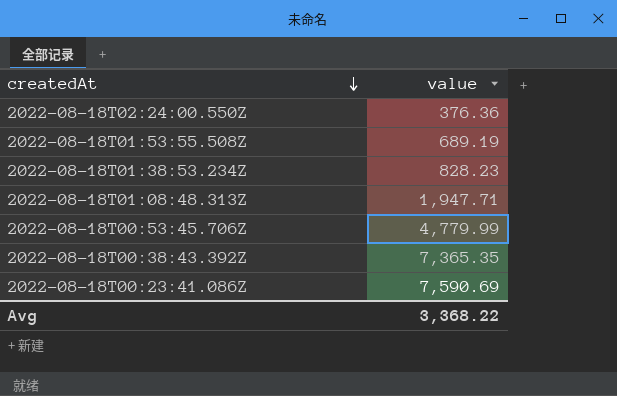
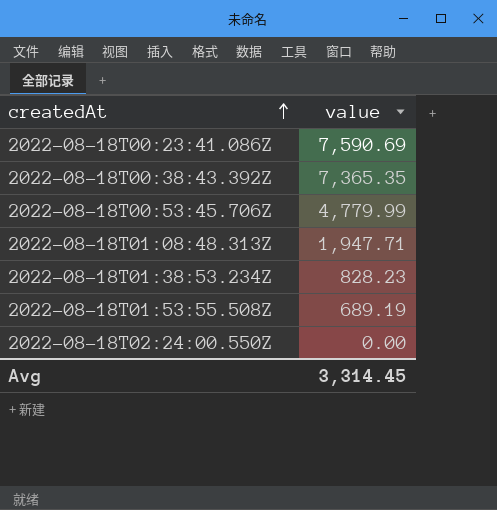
row order: createdAt descending -> createdAt ascending
2022-08-18T02:24:00.550Z | value: 376.36 -> 0.00
Avg | value: 3,368.22 -> 3,314.45

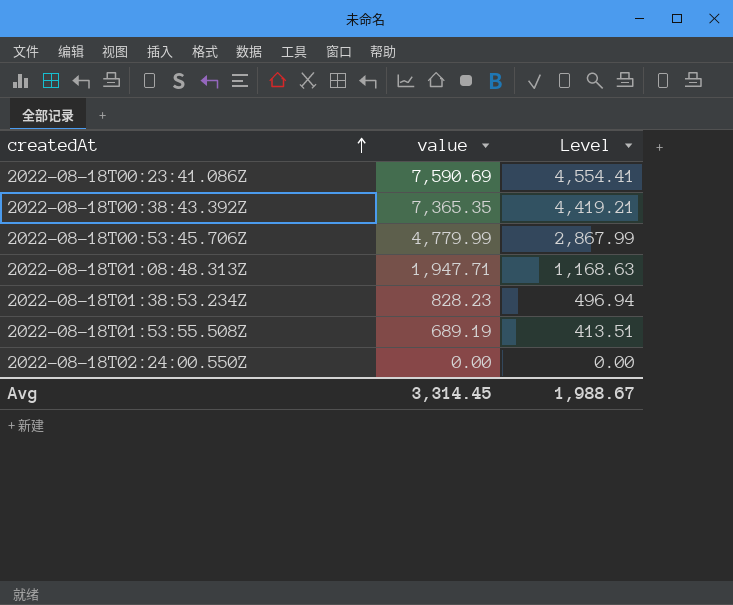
column Level | formula: none -> [value] * 0.6

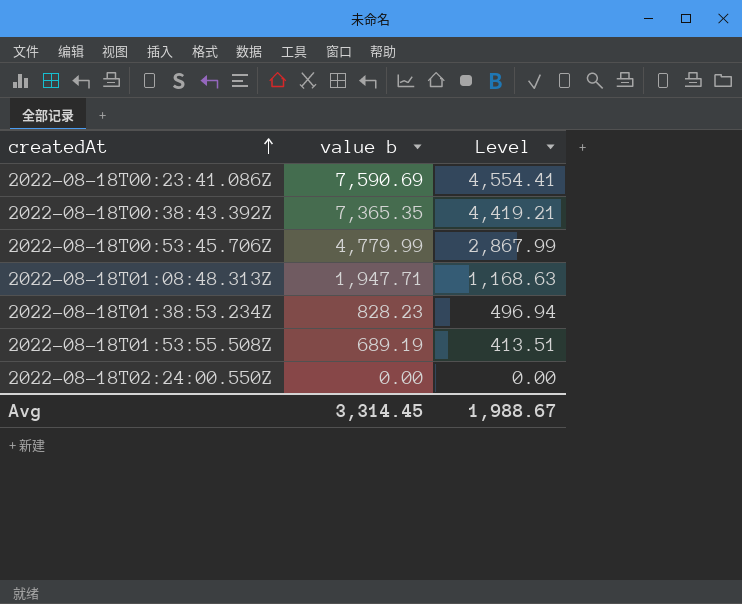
column name: value -> value b

